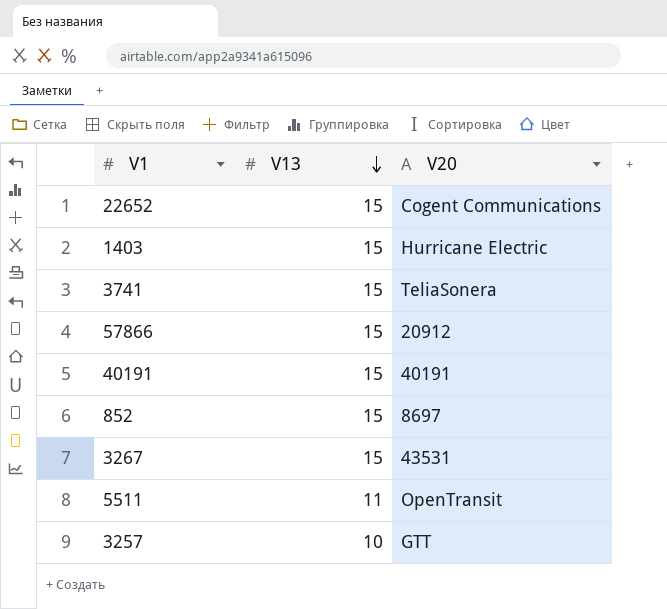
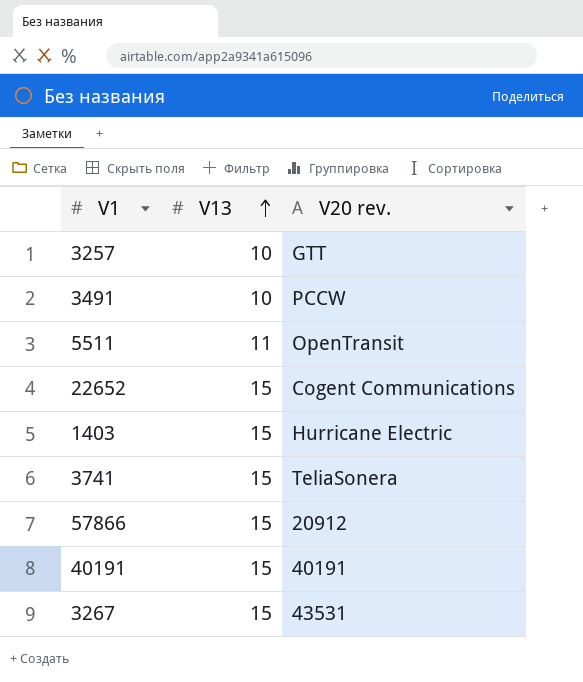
row order: V13 descending -> V13 ascending
column name: V20 -> V20 rev.
row 852: 15 | 8697 -> none
row 3491: none -> 10 | PCCW

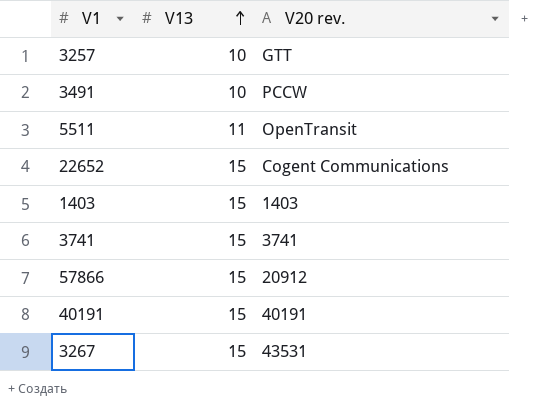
1403 | V20 rev.: Hurricane Electric -> 1403
3741 | V20 rev.: TeliaSonera -> 3741

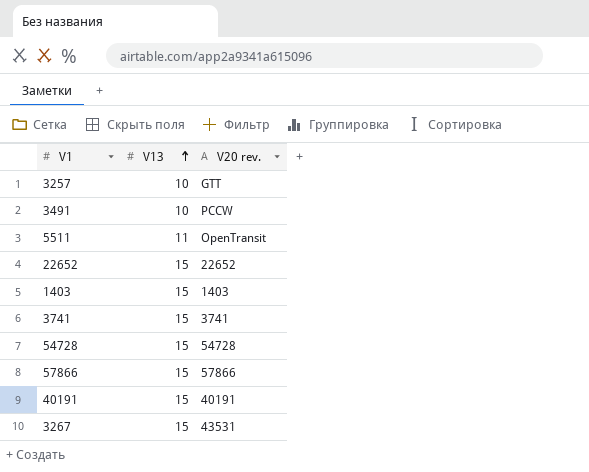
22652 | V20 rev.: Cogent Communications -> 22652
row 54728: none -> 15 | 54728
57866 | V20 rev.: 20912 -> 57866

